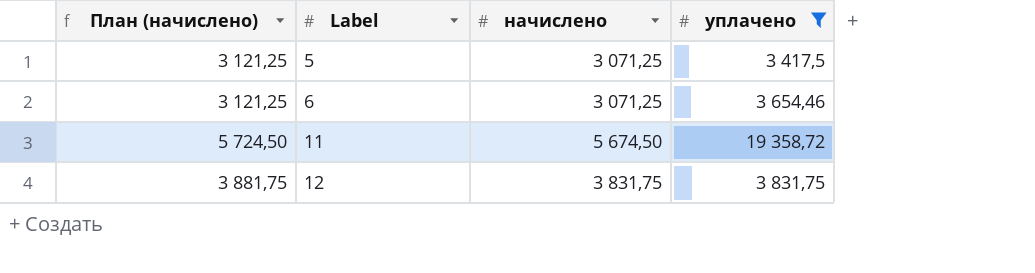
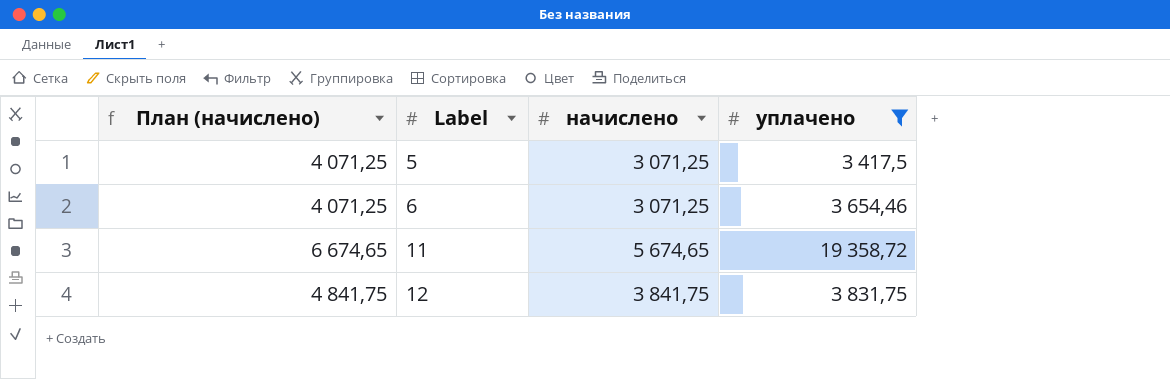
column План (начислено) | formula: [начислено] + 50 -> [начислено] + 1000
11 | начислено: 5 674,50 -> 5 674,65
12 | начислено: 3 831,75 -> 3 841,75

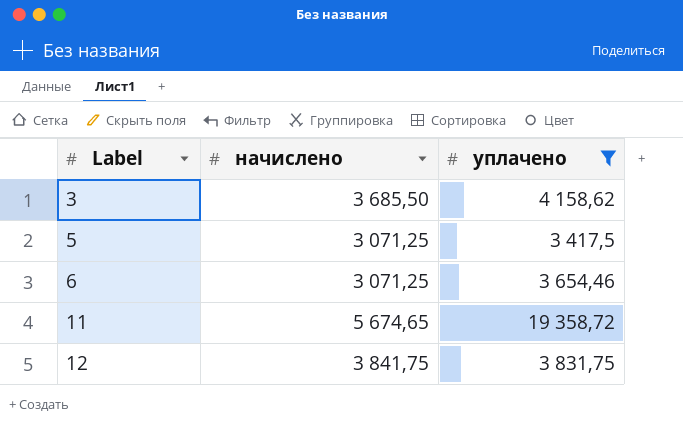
column План (начислено) | formula: [начислено] + 1000 -> none
row 3: none -> 3 685,50 | 4 158,62

